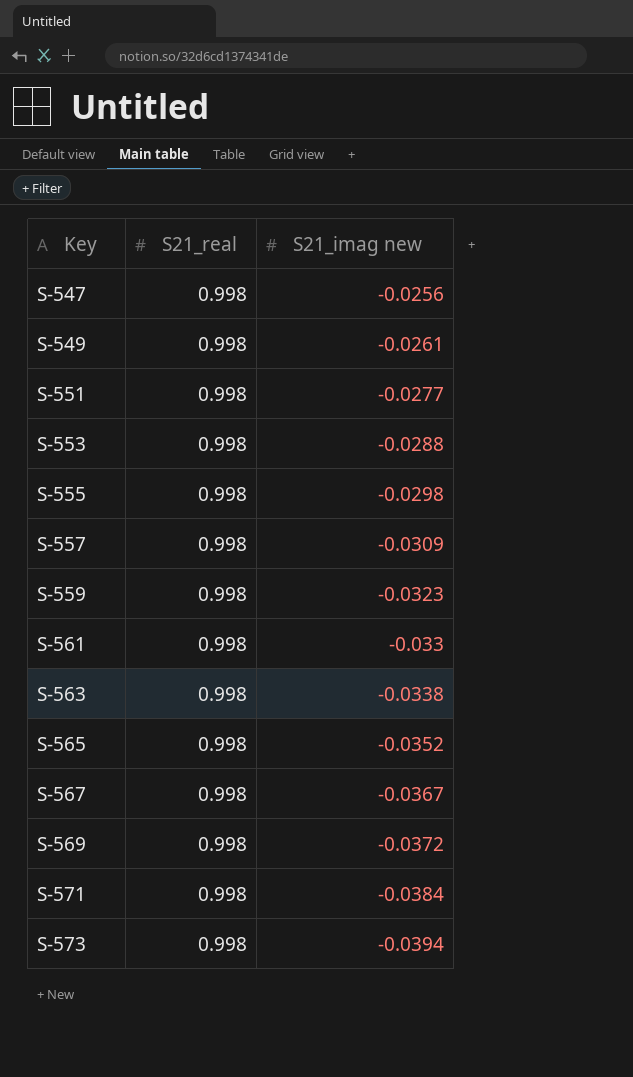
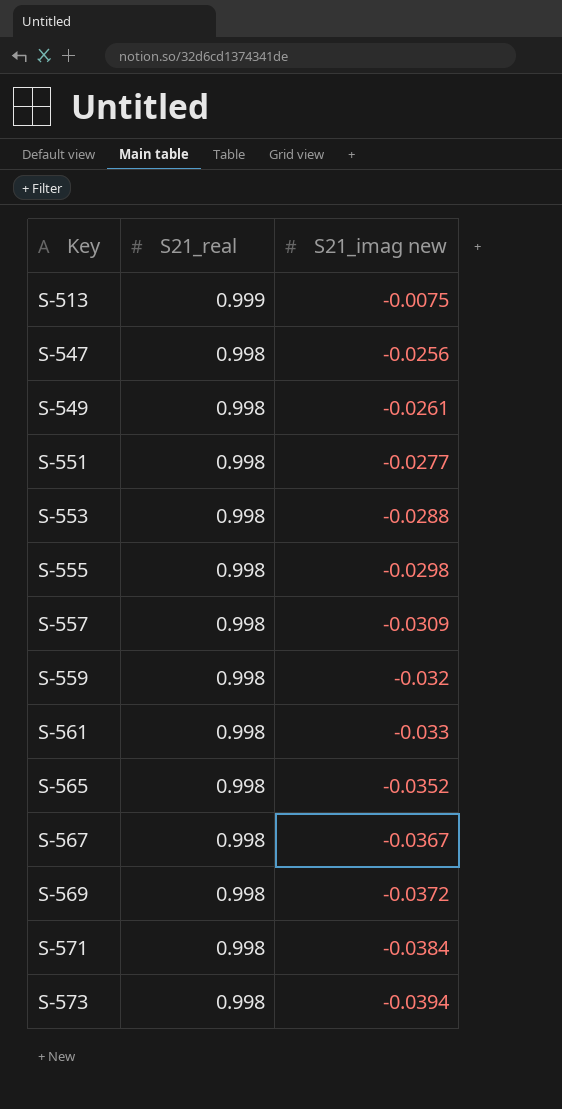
row S-563: 0.998 | -0.0338 -> none
row S-513: none -> 0.999 | -0.0075
S-559 | S21_imag new: -0.0323 -> -0.032

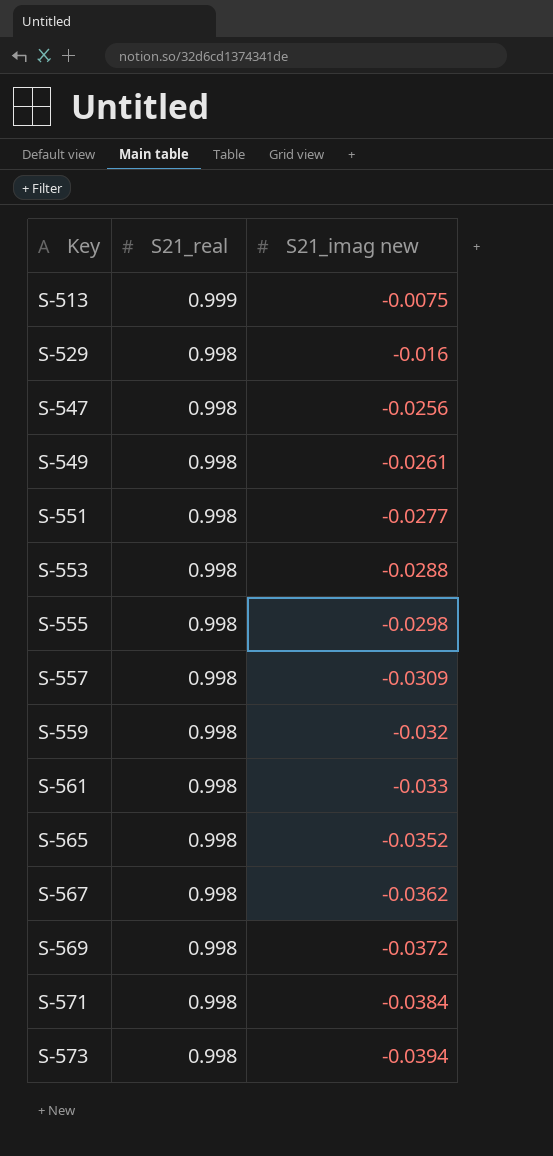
row S-529: none -> 0.998 | -0.016
S-567 | S21_imag new: -0.0367 -> -0.0362

